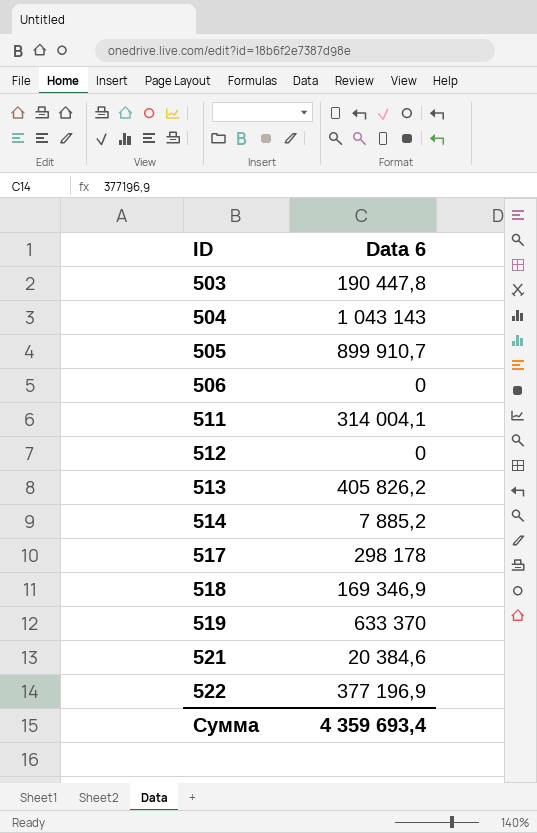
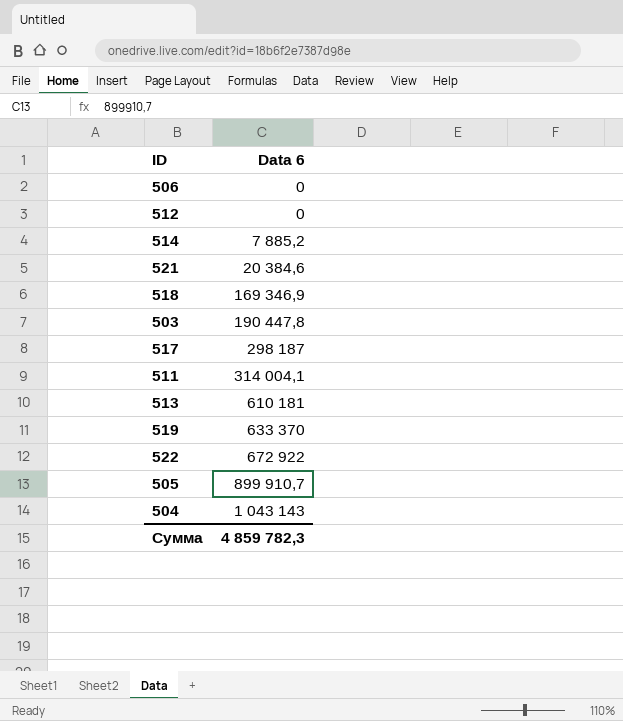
row order: ID ascending -> Data 6 ascending
517 | Data 6: 298 178 -> 298 187
513 | Data 6: 405 826,2 -> 610 181
522 | Data 6: 377 196,9 -> 672 922
Сумма | Data 6: 4 359 693,4 -> 4 859 782,3

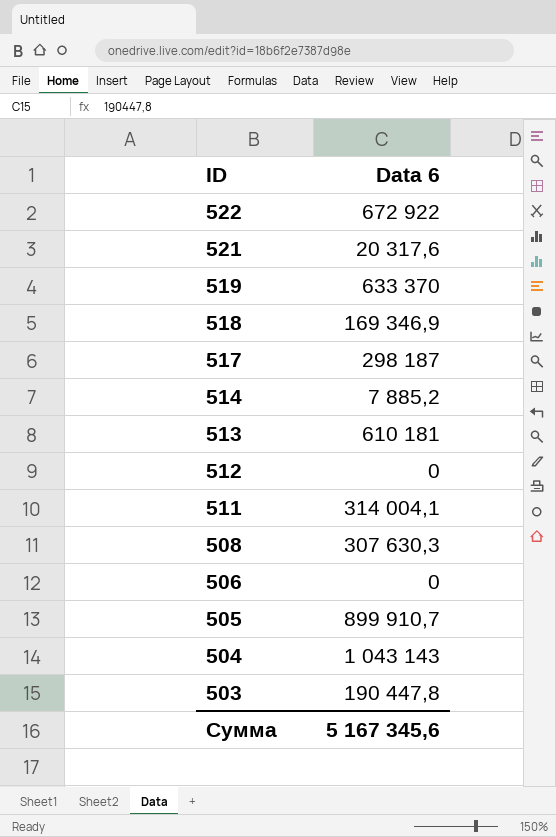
row order: Data 6 ascending -> ID descending
521 | Data 6: 20 384,6 -> 20 317,6
row 508: none -> 307 630,3
Сумма | Data 6: 4 859 782,3 -> 5 167 345,6

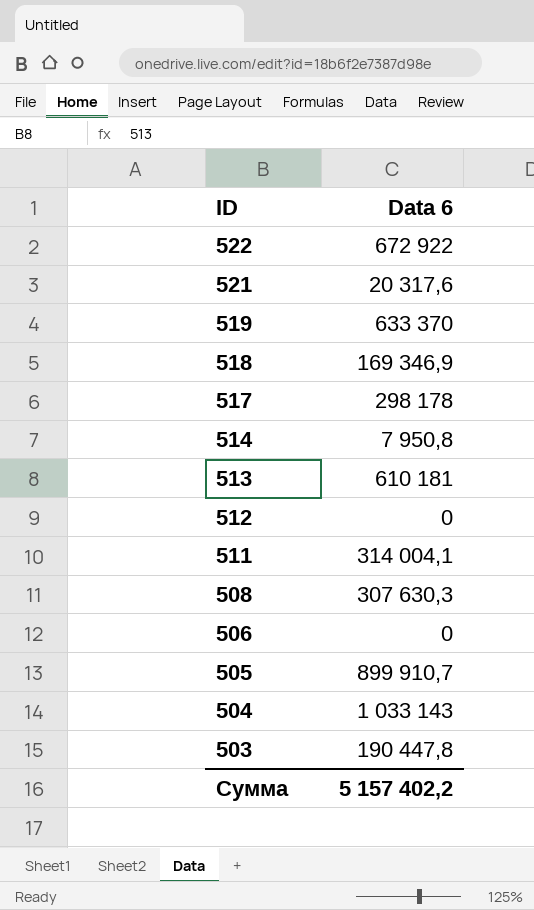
517 | Data 6: 298 187 -> 298 178
514 | Data 6: 7 885,2 -> 7 950,8
504 | Data 6: 1 043 143 -> 1 033 143
Сумма | Data 6: 5 167 345,6 -> 5 157 402,2

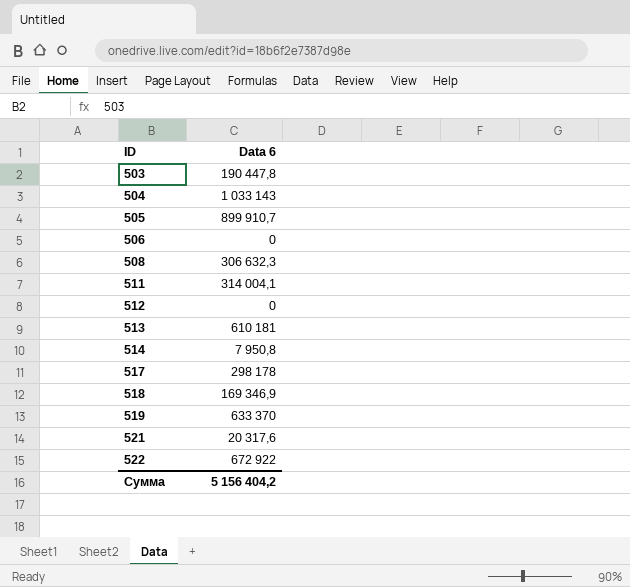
row order: ID descending -> ID ascending
508 | Data 6: 307 630,3 -> 306 632,3
Сумма | Data 6: 5 157 402,2 -> 5 156 404,2

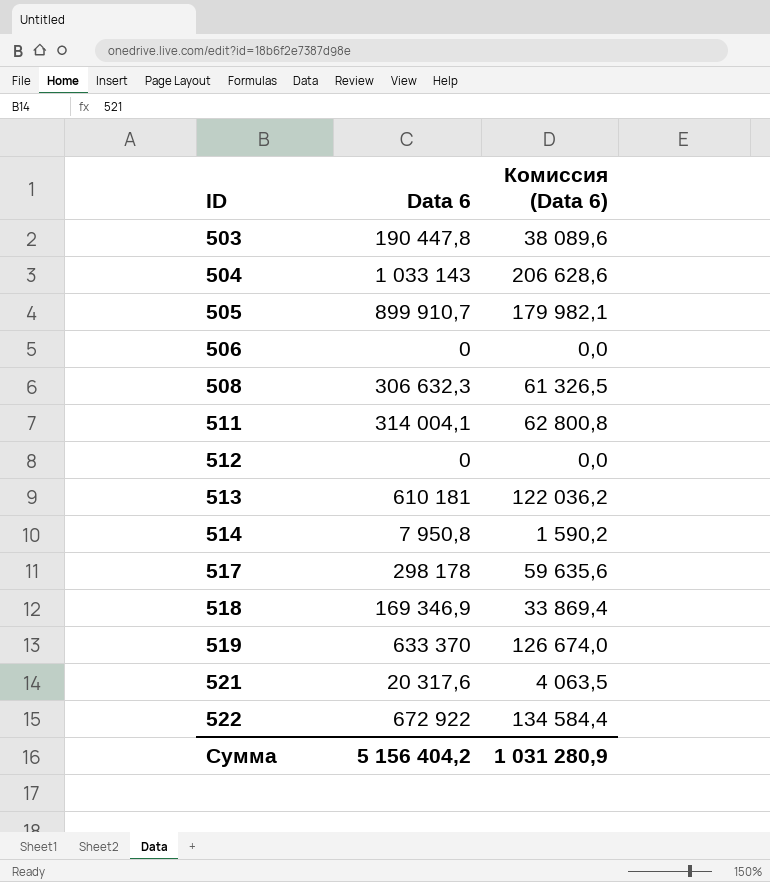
column Комиссия (Data 6) | formula: none -> [Data 6] * 0,2

